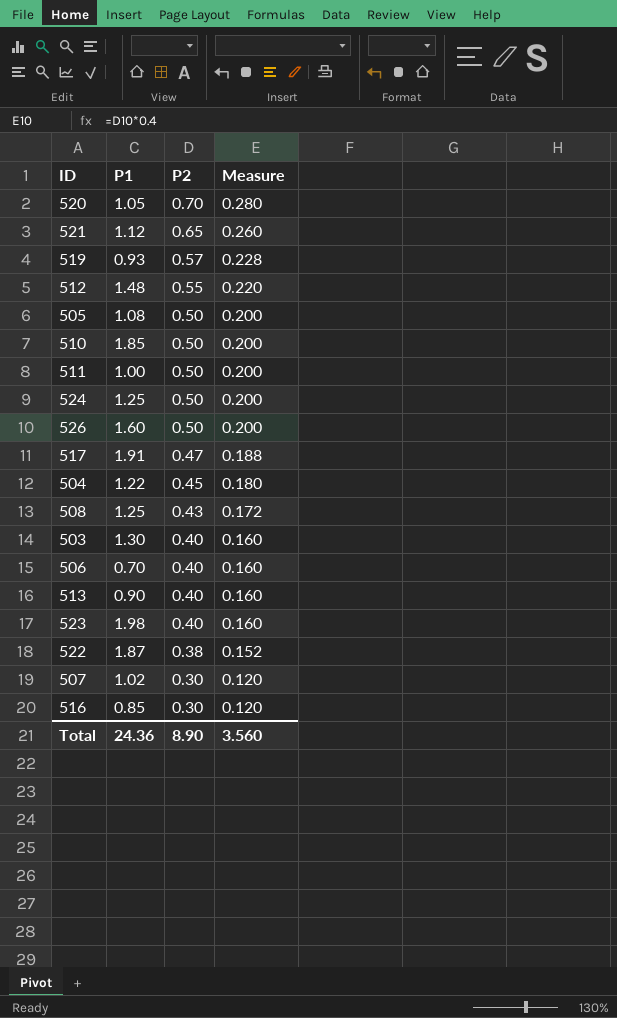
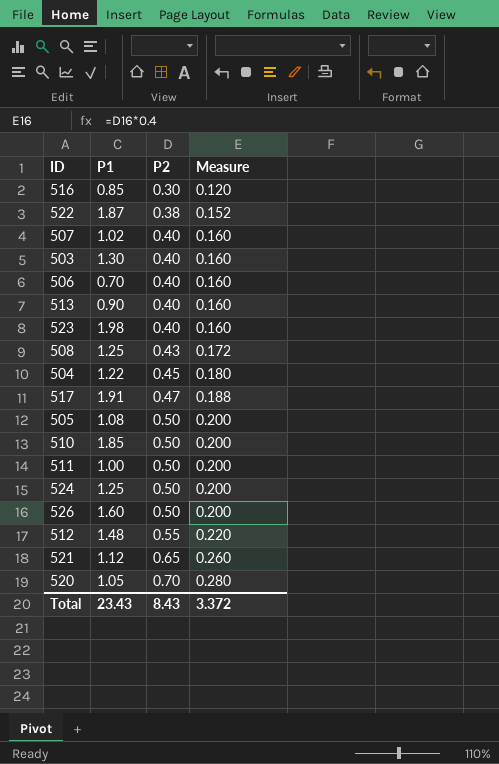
row order: P2 descending -> P2 ascending
row 519: 0.93 | 0.57 | 0.228 -> none
507 | P2: 0.30 -> 0.40
507 | Measure: 0.120 -> 0.160
Total | P1: 24.36 -> 23.43
Total | P2: 8.90 -> 8.43
Total | Measure: 3.560 -> 3.372

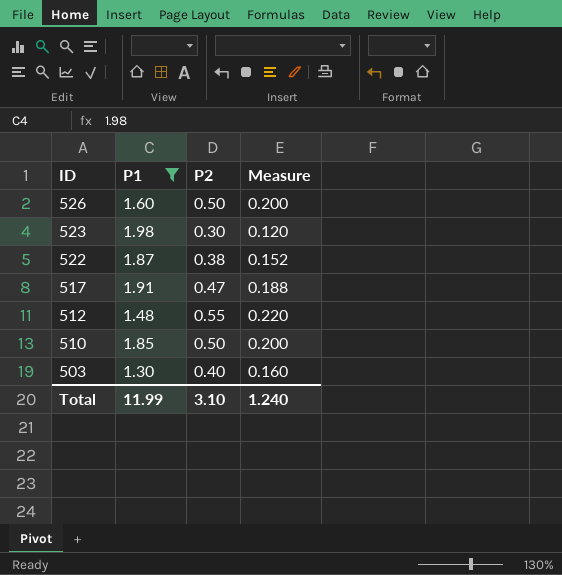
filter: none -> P1 >= 1.30
row order: P2 ascending -> ID descending
523 | P2: 0.40 -> 0.30
523 | Measure: 0.160 -> 0.120
Total | P1: 23.43 -> 11.99
Total | P2: 8.43 -> 3.10
Total | Measure: 3.372 -> 1.240

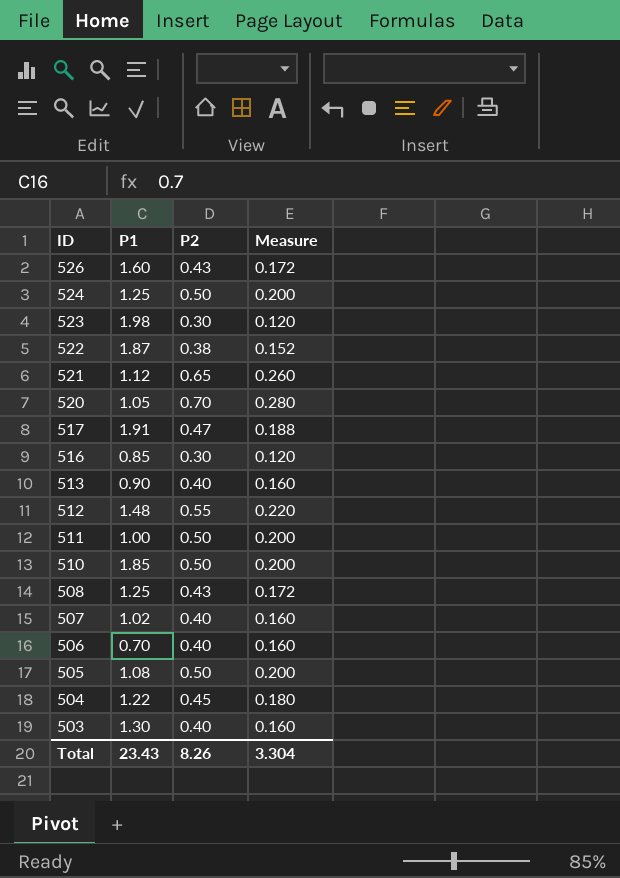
filter: P1 >= 1.30 -> none
526 | P2: 0.50 -> 0.43
526 | Measure: 0.200 -> 0.172
Total | P1: 11.99 -> 23.43
Total | P2: 3.10 -> 8.26
Total | Measure: 1.240 -> 3.304

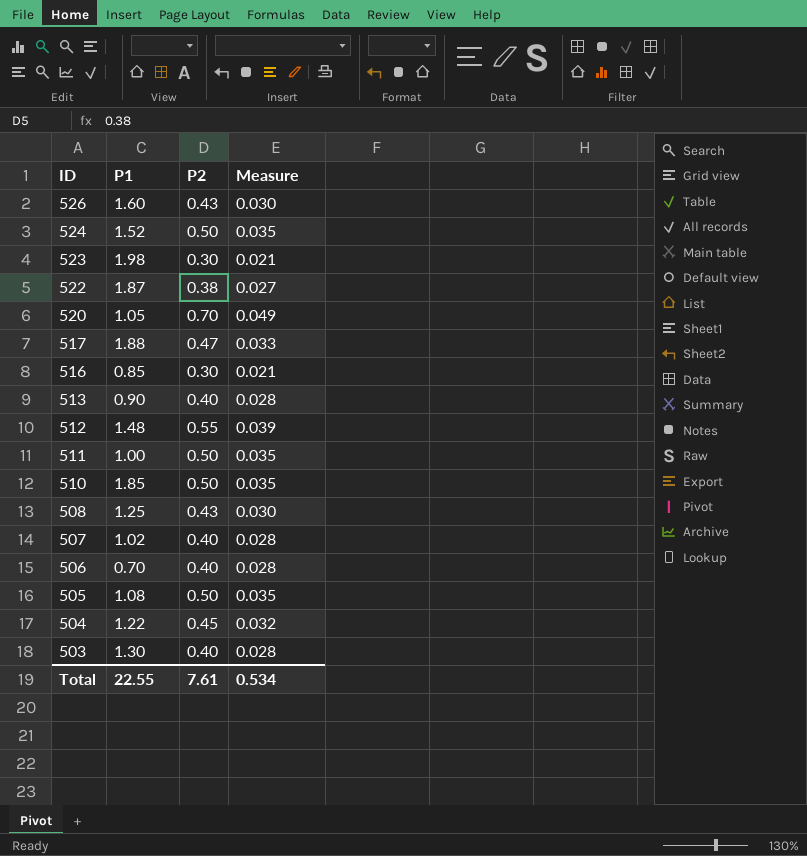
column Measure | formula: [P2] * 0.4 -> [P2] * 0.07
row 521: 1.12 | 0.65 | 0.260 -> none
524 | P1: 1.25 -> 1.52
517 | P1: 1.91 -> 1.88
Total | P1: 23.43 -> 22.55
Total | P2: 8.26 -> 7.61
Total | Measure: 3.304 -> 0.534

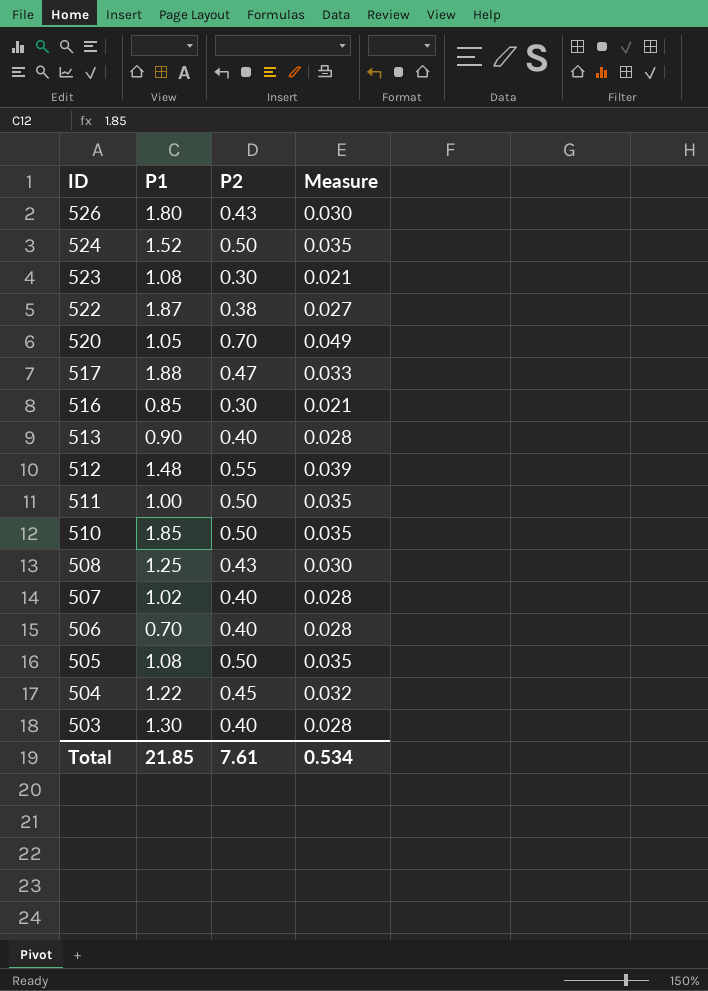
526 | P1: 1.60 -> 1.80
523 | P1: 1.98 -> 1.08
Total | P1: 22.55 -> 21.85

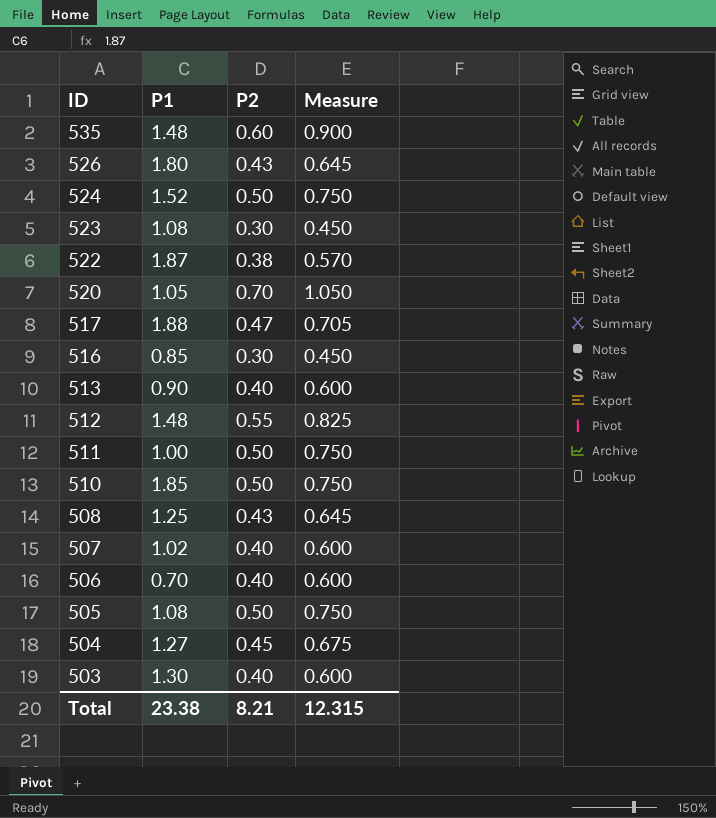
column Measure | formula: [P2] * 0.07 -> [P2] * 1.5
row 535: none -> 1.48 | 0.60 | 0.900
504 | P1: 1.22 -> 1.27
Total | P1: 21.85 -> 23.38
Total | P2: 7.61 -> 8.21
Total | Measure: 0.534 -> 12.315

